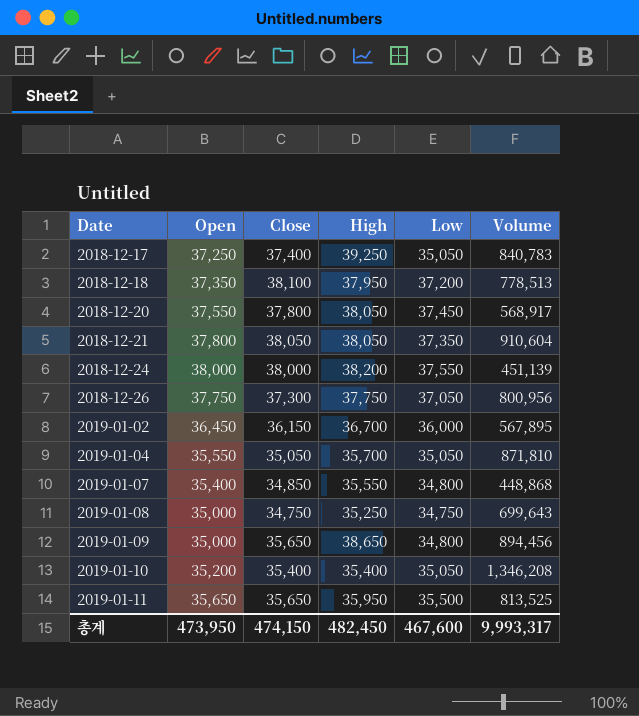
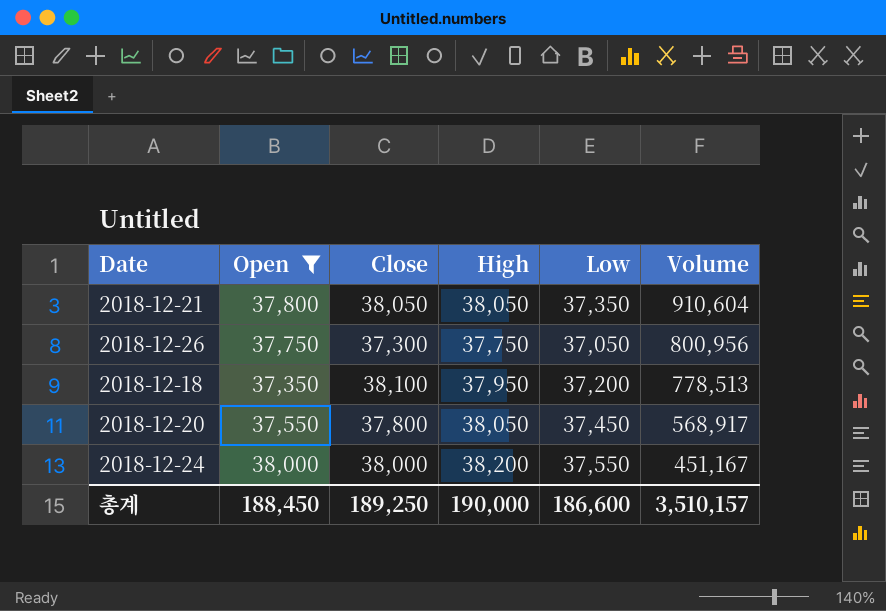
filter: none -> Open >= 37,350
row order: Date ascending -> Volume descending
2018-12-24 | Volume: 451,139 -> 451,167
총계 | Open: 473,950 -> 188,450
총계 | Close: 474,150 -> 189,250
총계 | High: 482,450 -> 190,000
총계 | Low: 467,600 -> 186,600
총계 | Volume: 9,993,317 -> 3,510,157

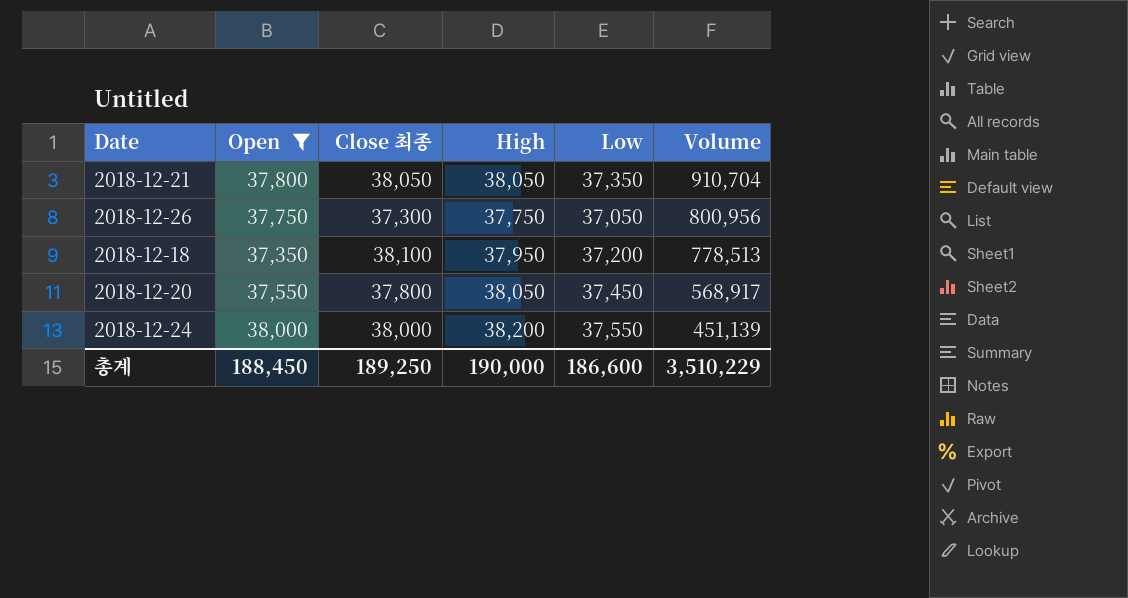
column name: Close -> Close 최종
2018-12-21 | Volume: 910,604 -> 910,704
2018-12-24 | Volume: 451,167 -> 451,139
총계 | Volume: 3,510,157 -> 3,510,229

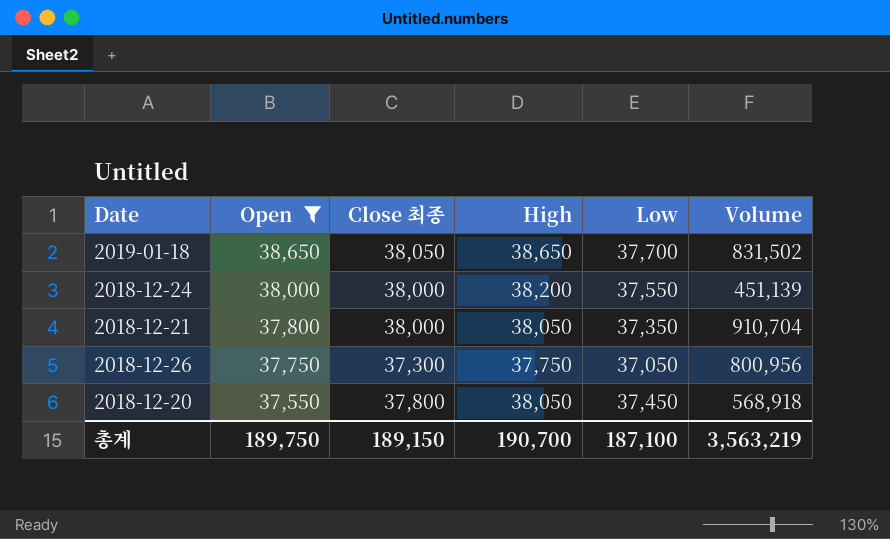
row order: Volume descending -> Open descending
row 2018-12-18: 37,350 | 38,100 | 37,950 | 37,200 | 778,513 -> none
row 2019-01-18: none -> 38,650 | 38,050 | 38,650 | 37,700 | 831,502
2018-12-21 | Close 최종: 38,050 -> 38,000
2018-12-20 | Volume: 568,917 -> 568,918
총계 | Open: 188,450 -> 189,750
총계 | Close 최종: 189,250 -> 189,150
총계 | High: 190,000 -> 190,700
총계 | Low: 186,600 -> 187,100
총계 | Volume: 3,510,229 -> 3,563,219

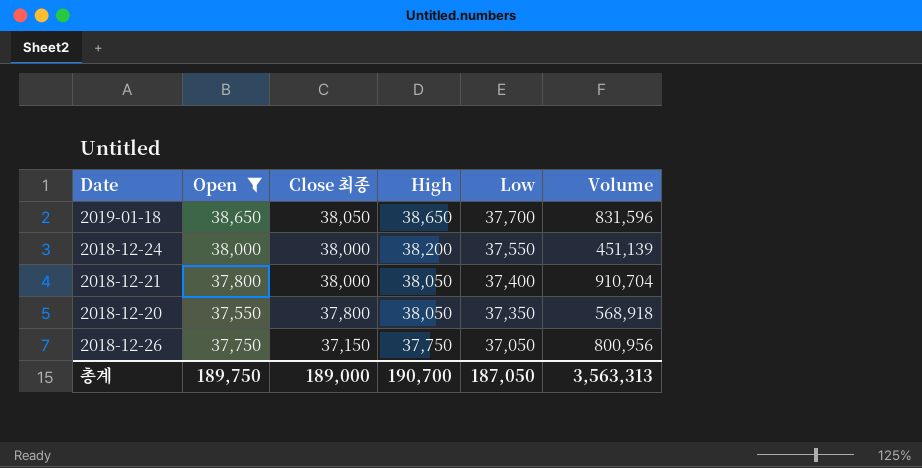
row order: Open descending -> Close 최종 descending
2019-01-18 | Volume: 831,502 -> 831,596
2018-12-21 | Low: 37,350 -> 37,400
2018-12-20 | Low: 37,450 -> 37,350
2018-12-26 | Close 최종: 37,300 -> 37,150
총계 | Close 최종: 189,150 -> 189,000
총계 | Low: 187,100 -> 187,050
총계 | Volume: 3,563,219 -> 3,563,313

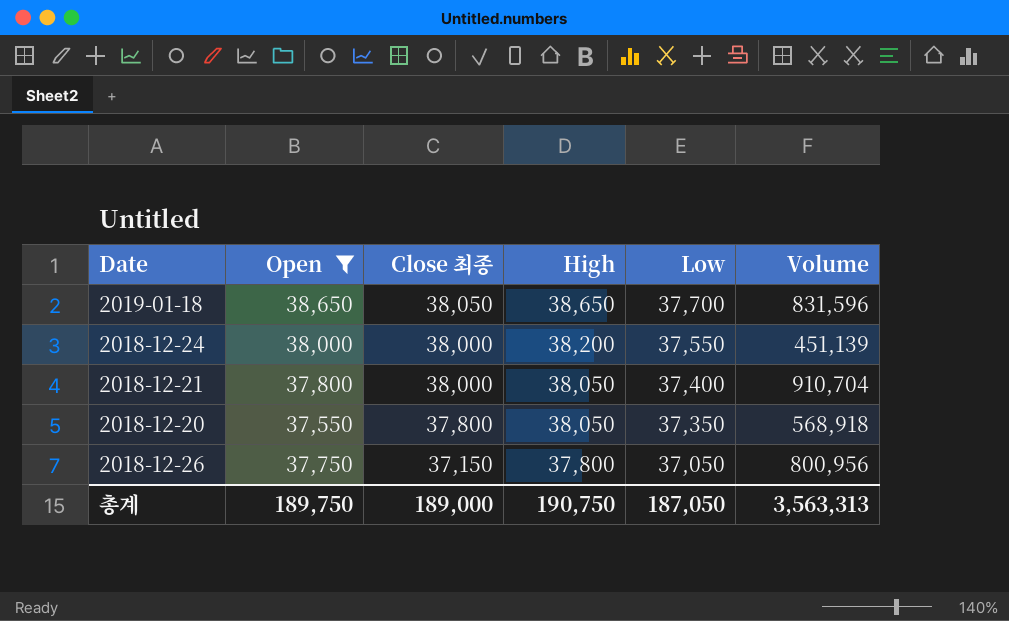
2018-12-26 | High: 37,750 -> 37,800
총계 | High: 190,700 -> 190,750

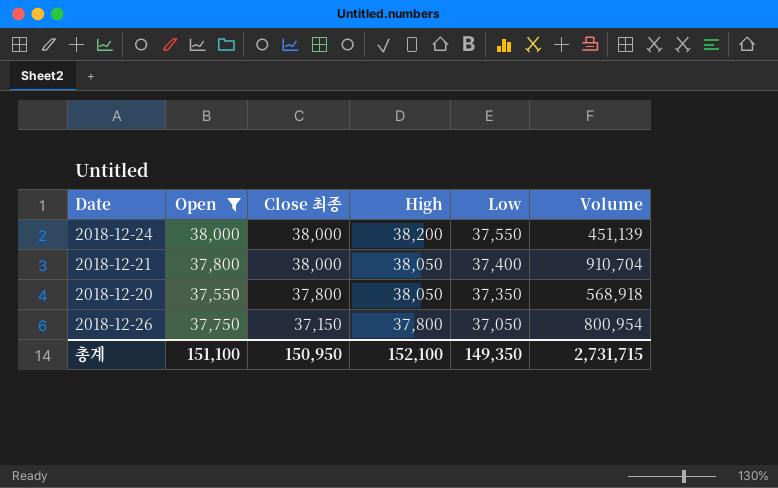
row 2019-01-18: 38,650 | 38,050 | 38,650 | 37,700 | 831,596 -> none
2018-12-26 | Volume: 800,956 -> 800,954
총계 | Open: 189,750 -> 151,100
총계 | Close 최종: 189,000 -> 150,950
총계 | High: 190,750 -> 152,100
총계 | Low: 187,050 -> 149,350
총계 | Volume: 3,563,313 -> 2,731,715

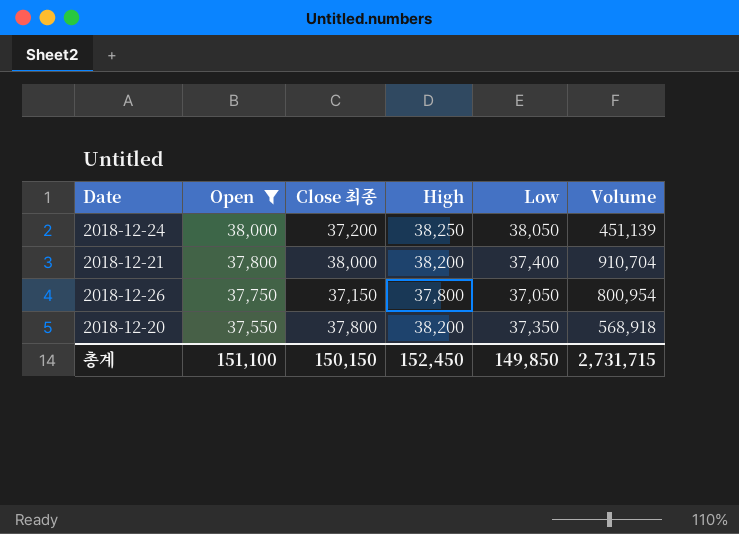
row order: Close 최종 descending -> Open descending
2018-12-24 | Close 최종: 38,000 -> 37,200
2018-12-24 | High: 38,200 -> 38,250
2018-12-24 | Low: 37,550 -> 38,050
2018-12-21 | High: 38,050 -> 38,200
2018-12-20 | High: 38,050 -> 38,200
총계 | Close 최종: 150,950 -> 150,150
총계 | High: 152,100 -> 152,450
총계 | Low: 149,350 -> 149,850

